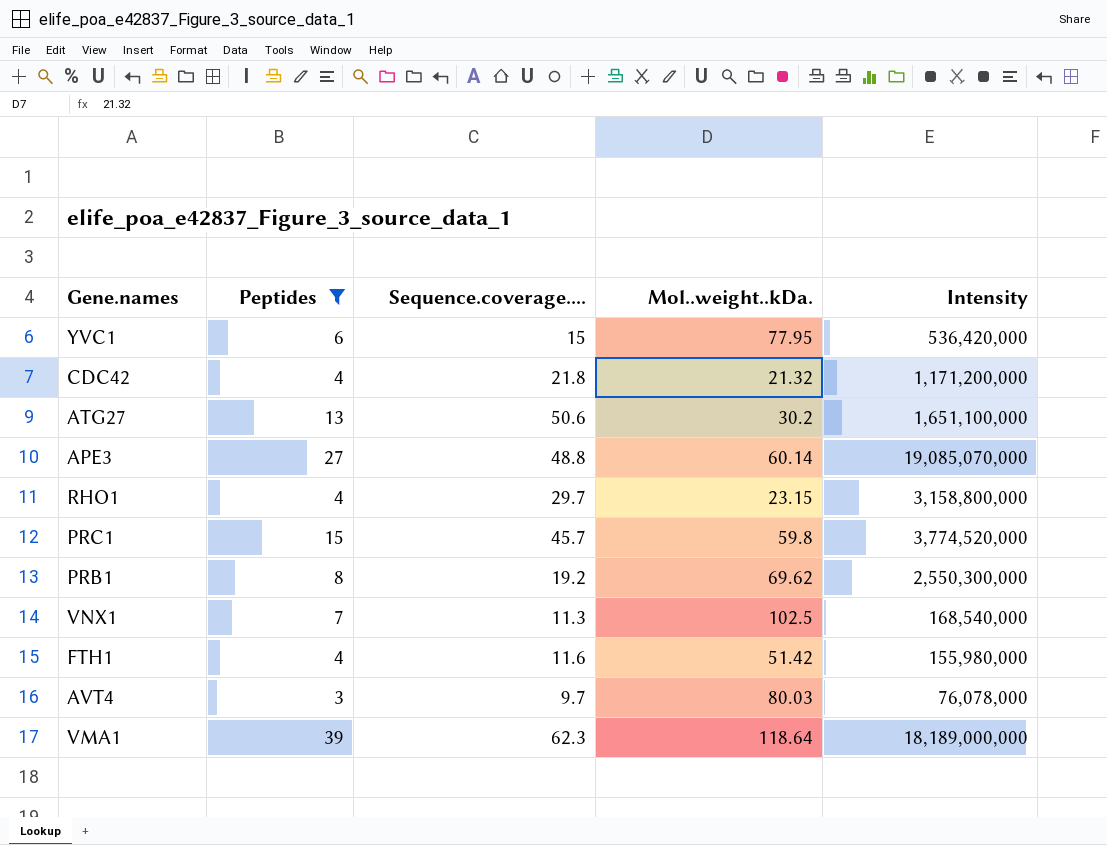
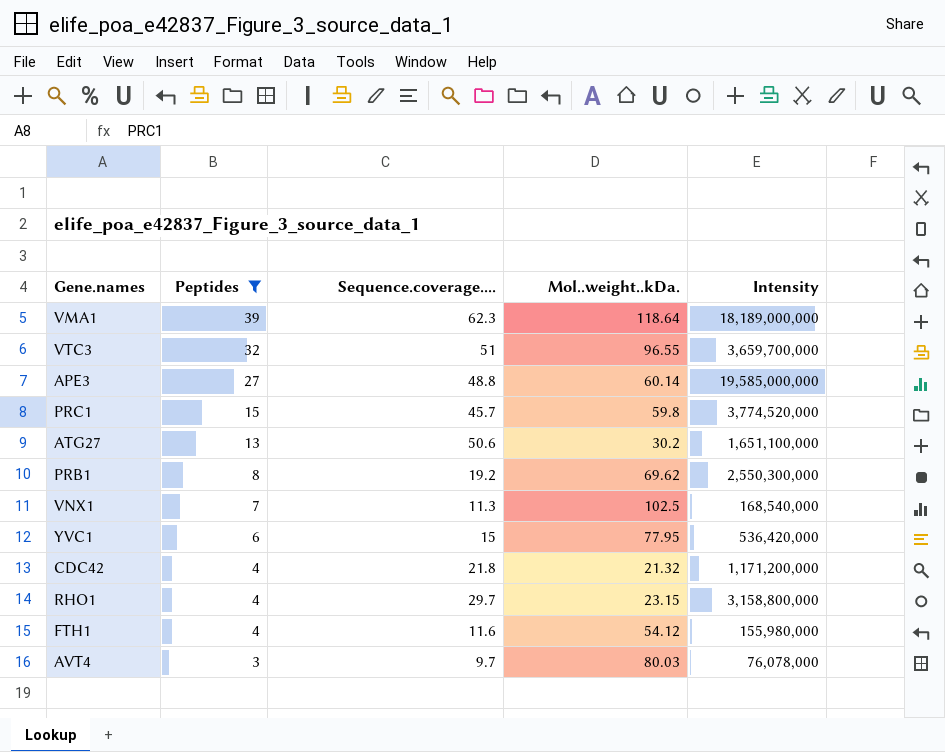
row order: none -> Peptides descending
row VTC3: none -> 32 | 51 | 96.55 | 3,659,700,000
APE3 | Intensity: 19,085,070,000 -> 19,585,000,000
FTH1 | Mol..weight..kDa.: 51.42 -> 54.12

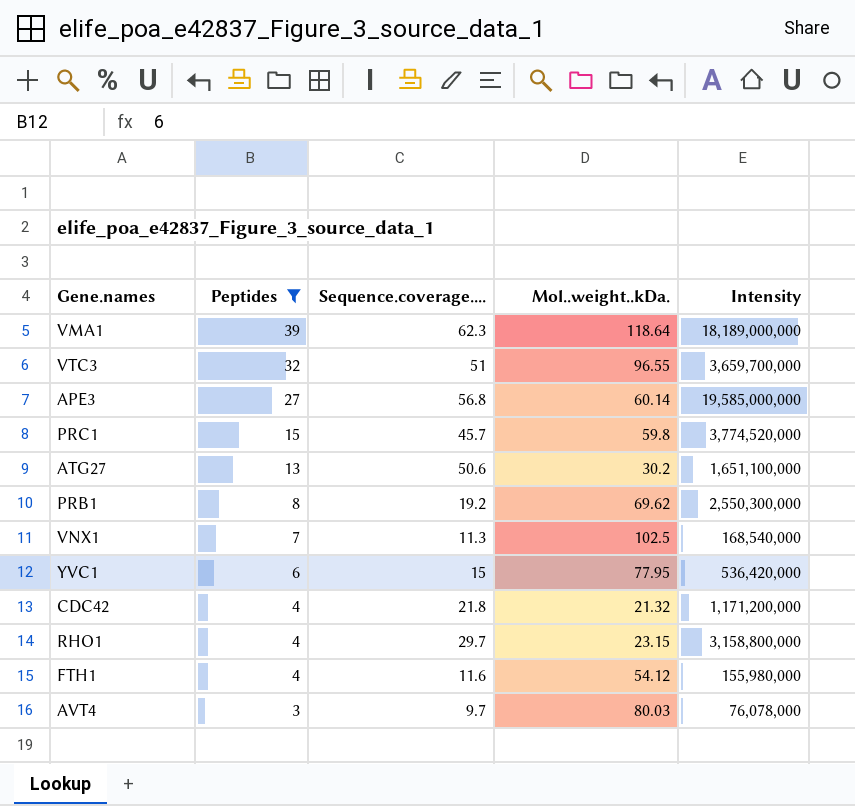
APE3 | Sequence.coverage....: 48.8 -> 56.8

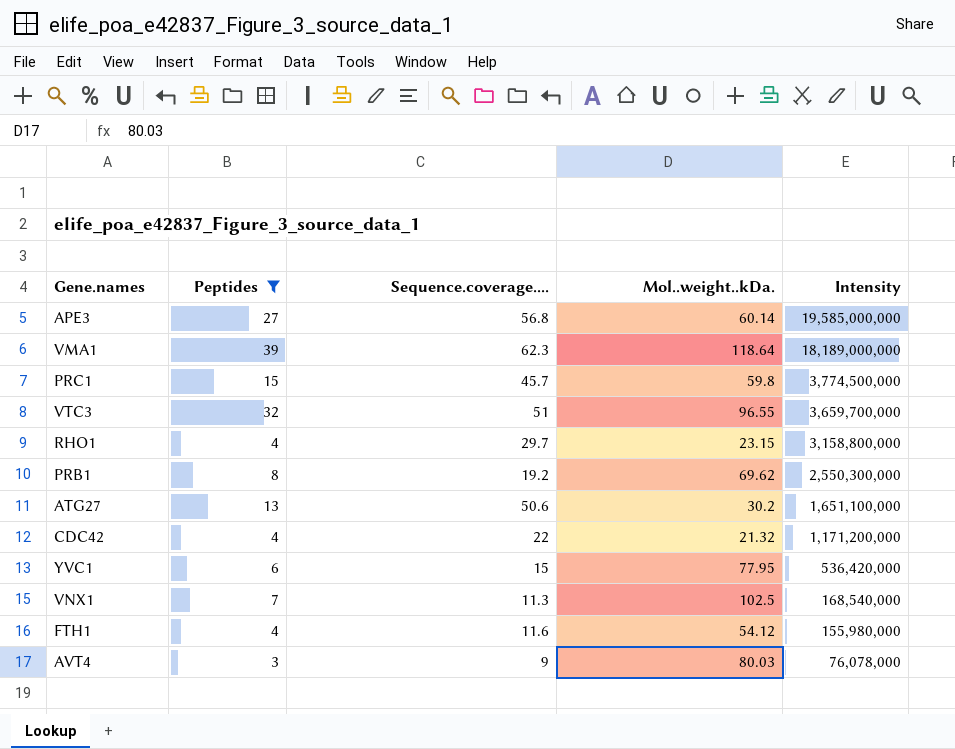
row order: Peptides descending -> Intensity descending
PRC1 | Intensity: 3,774,520,000 -> 3,774,500,000
CDC42 | Sequence.coverage....: 21.8 -> 22
AVT4 | Sequence.coverage....: 9.7 -> 9

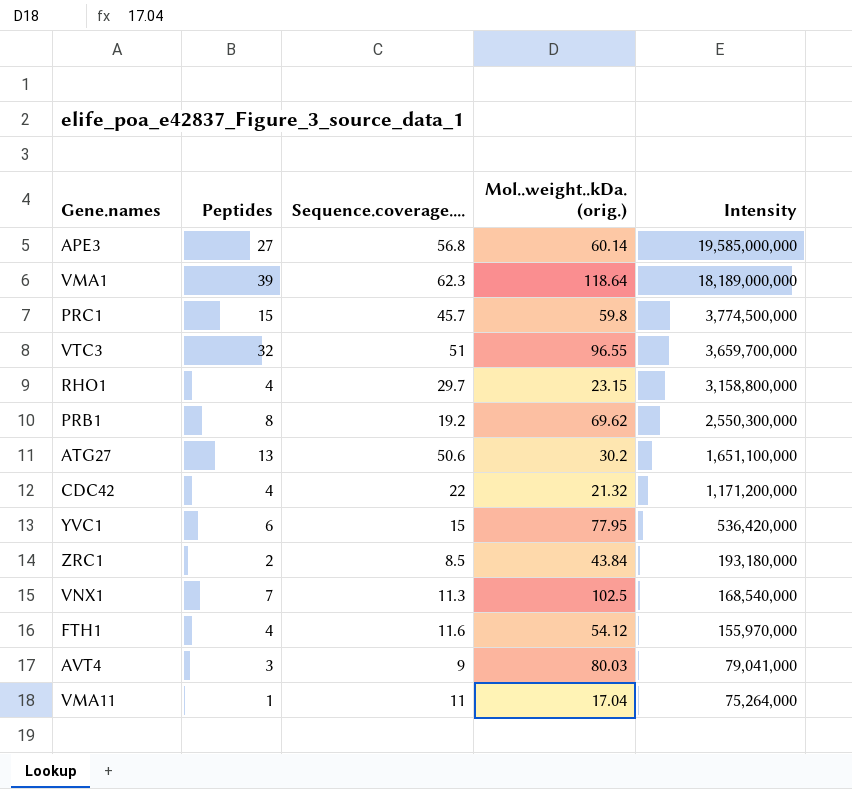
filter: Peptides >= 3 -> none
column name: Mol..weight..kDa. -> Mol..weight..kDa. (orig.)
FTH1 | Intensity: 155,980,000 -> 155,970,000
AVT4 | Intensity: 76,078,000 -> 79,041,000

